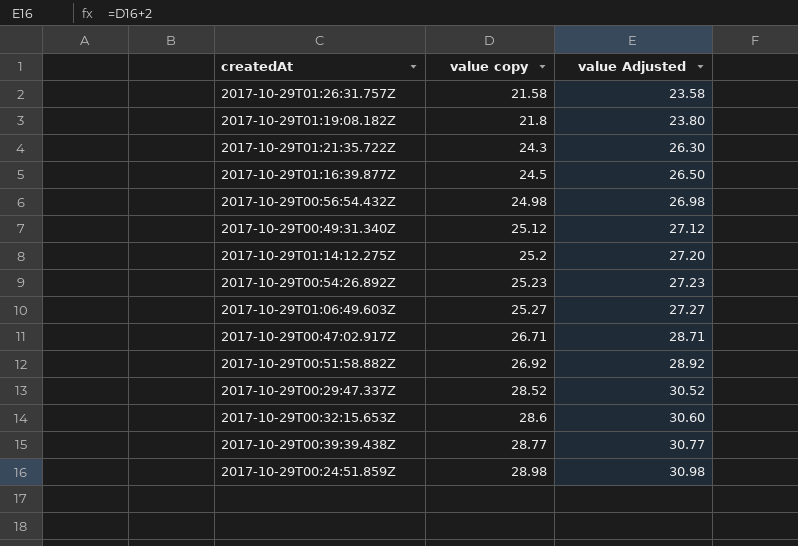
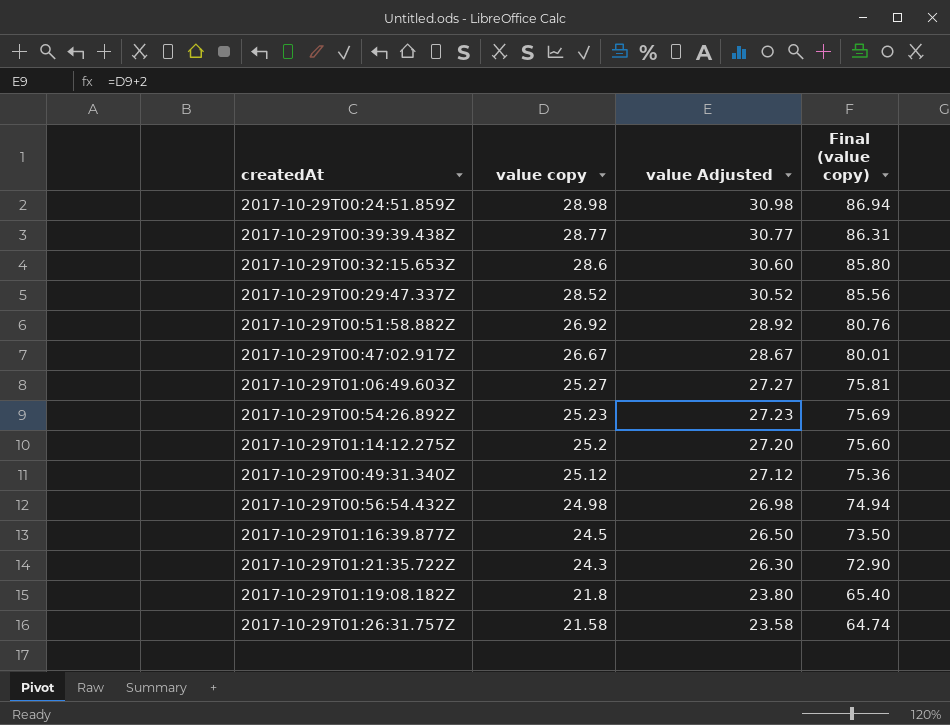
row order: value copy ascending -> value copy descending
column Final (value copy) | formula: none -> [value copy] * 3
2017-10-29T00:47:02.917Z | value copy: 26.71 -> 26.67
2017-10-29T00:47:02.917Z | value Adjusted: 28.71 -> 28.67

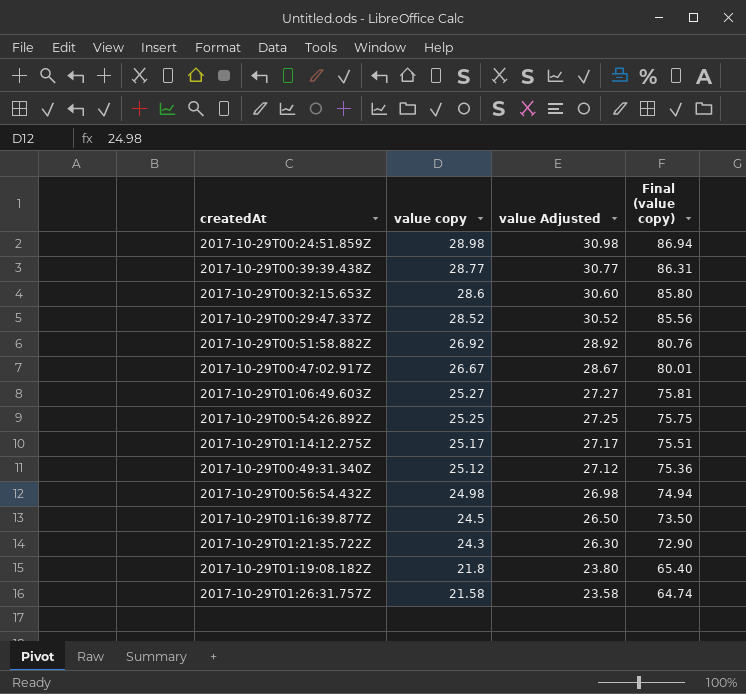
2017-10-29T00:54:26.892Z | value copy: 25.23 -> 25.25
2017-10-29T00:54:26.892Z | value Adjusted: 27.23 -> 27.25
2017-10-29T00:54:26.892Z | Final (value copy): 75.69 -> 75.75
2017-10-29T01:14:12.275Z | value copy: 25.2 -> 25.17
2017-10-29T01:14:12.275Z | value Adjusted: 27.20 -> 27.17
2017-10-29T01:14:12.275Z | Final (value copy): 75.60 -> 75.51

